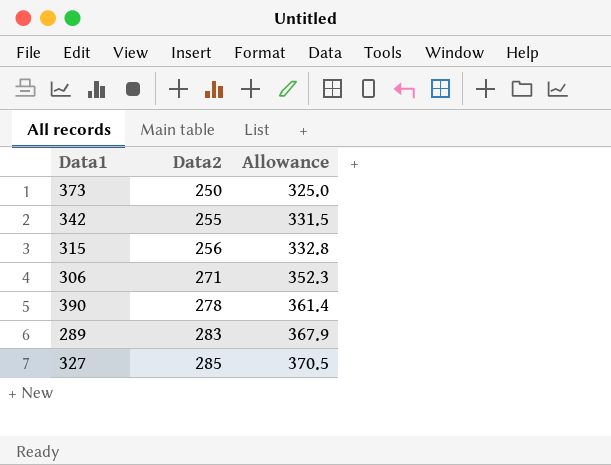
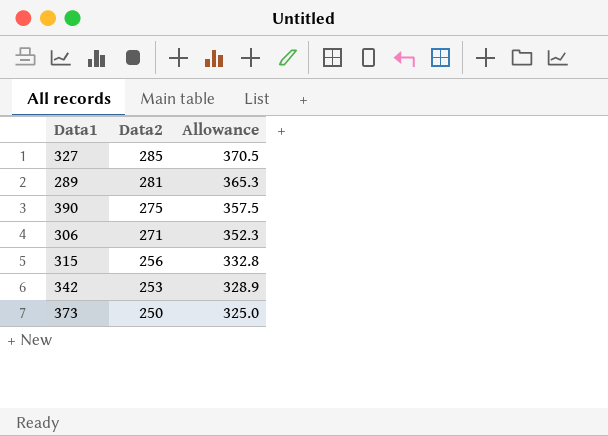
row order: Data2 ascending -> Data2 descending
289 | Data2: 283 -> 281
289 | Allowance: 367.9 -> 365.3
390 | Data2: 278 -> 275
390 | Allowance: 361.4 -> 357.5
342 | Data2: 255 -> 253
342 | Allowance: 331.5 -> 328.9

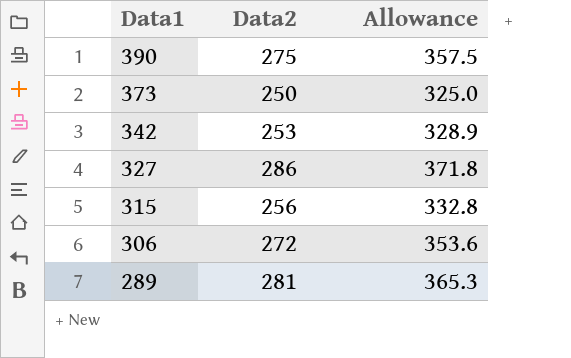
row order: Data2 descending -> Data1 descending
327 | Data2: 285 -> 286
327 | Allowance: 370.5 -> 371.8
306 | Data2: 271 -> 272
306 | Allowance: 352.3 -> 353.6

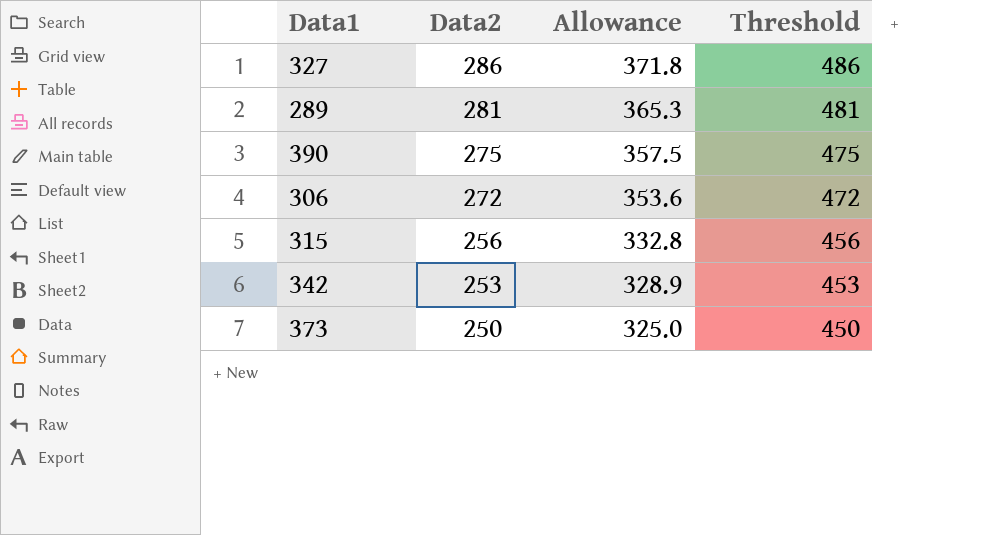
row order: Data1 descending -> Data2 descending
column Threshold | formula: none -> [Data2] + 200

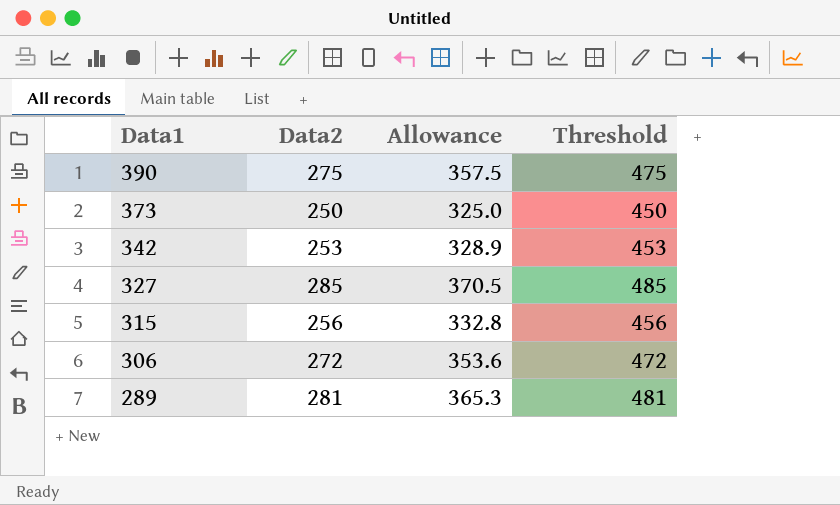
row order: Data2 descending -> Data1 descending
327 | Data2: 286 -> 285
327 | Allowance: 371.8 -> 370.5
327 | Threshold: 486 -> 485

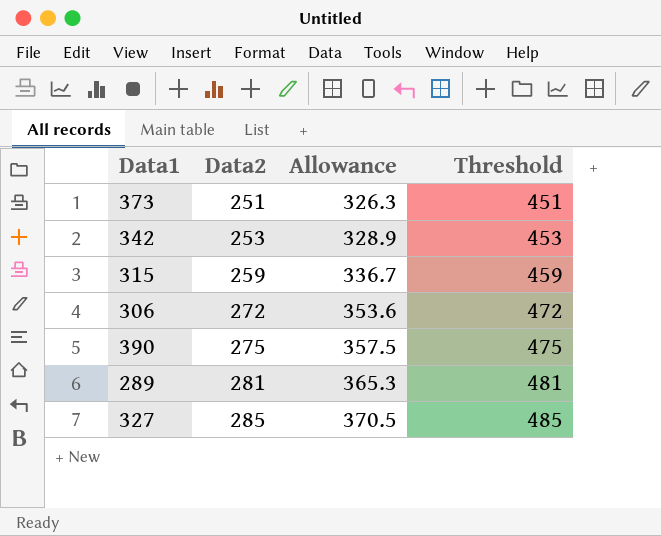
row order: Data1 descending -> Data2 ascending
373 | Data2: 250 -> 251
373 | Allowance: 325.0 -> 326.3
373 | Threshold: 450 -> 451
315 | Data2: 256 -> 259
315 | Allowance: 332.8 -> 336.7
315 | Threshold: 456 -> 459

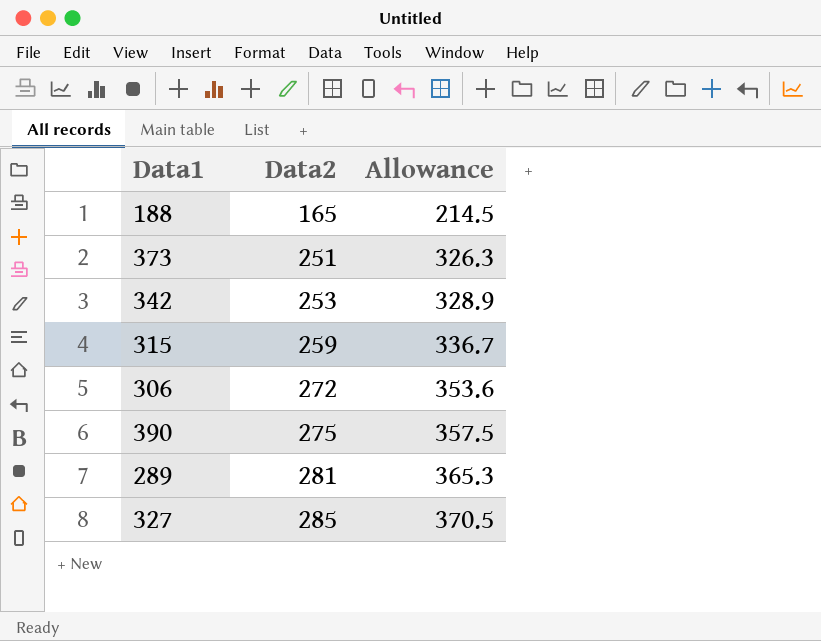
column Threshold | formula: [Data2] + 200 -> none
row 188: none -> 165 | 214.5

